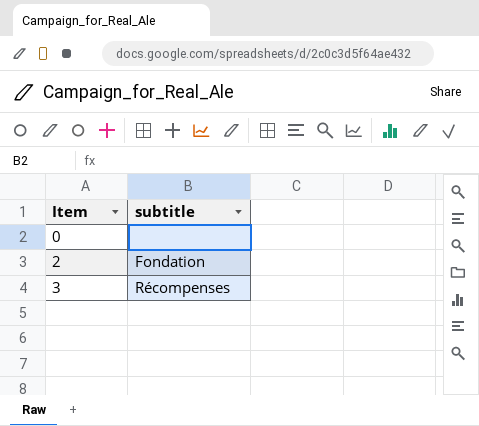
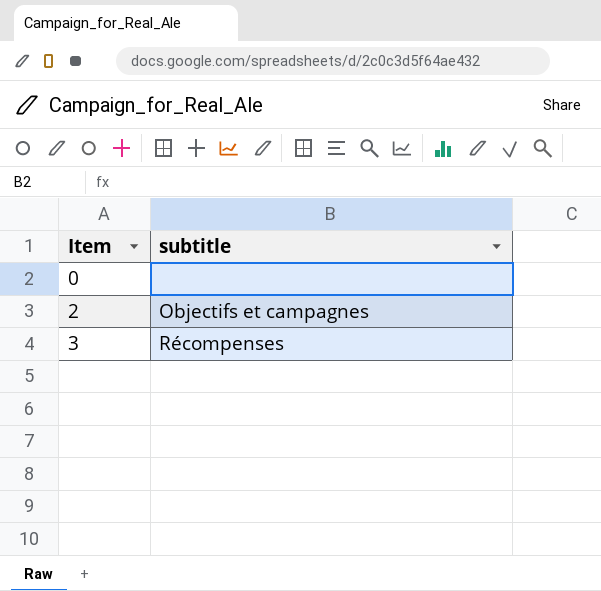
2 | subtitle: Fondation -> Objectifs et campagnes

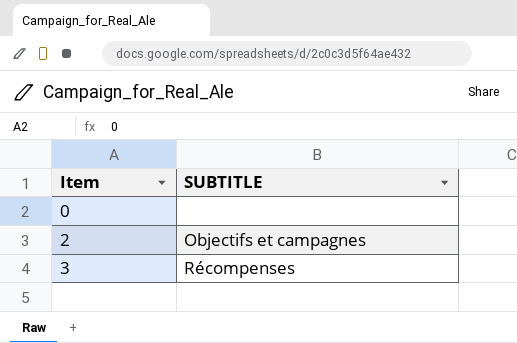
column name: subtitle -> SUBTITLE

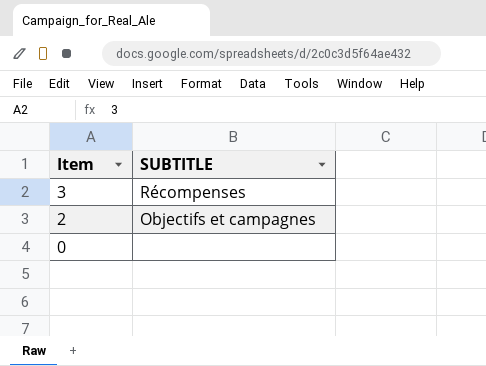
row order: Item ascending -> Item descending

